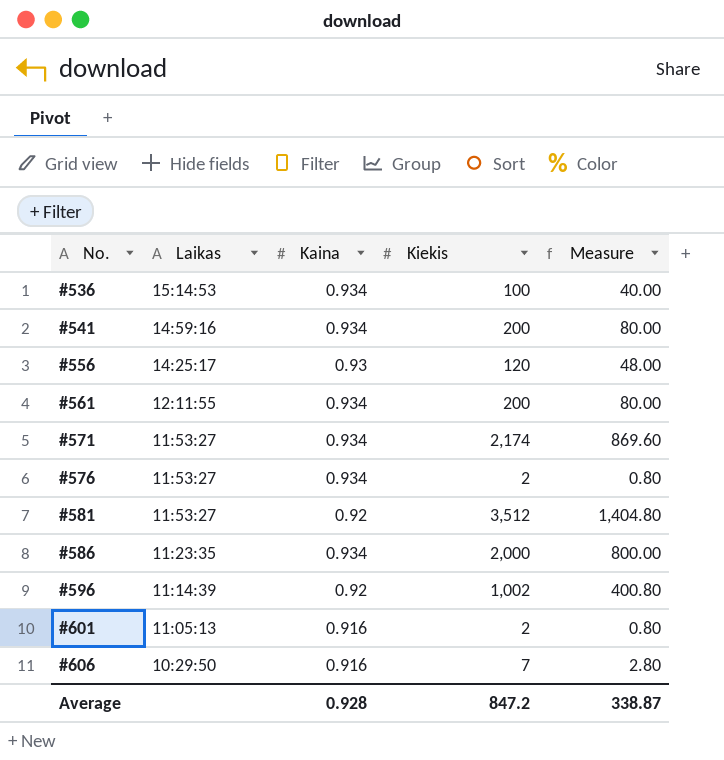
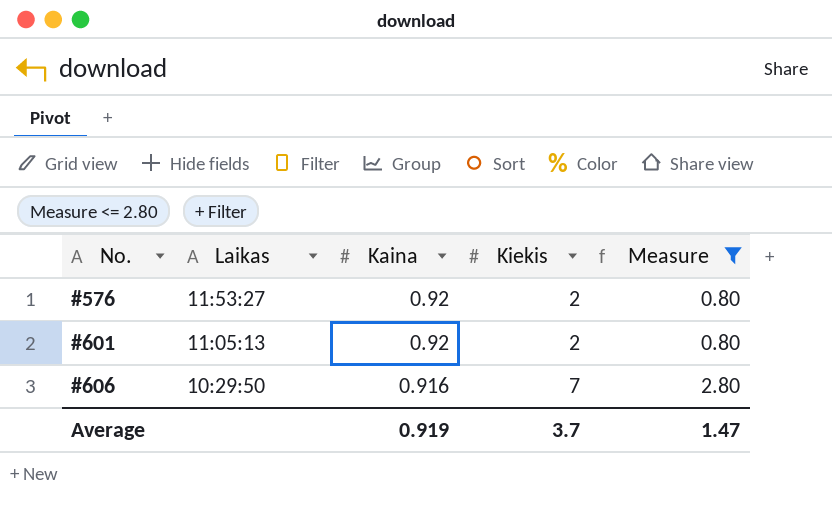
filter: none -> Measure <= 2.80
#576 | Kaina: 0.934 -> 0.92
#601 | Kaina: 0.916 -> 0.92
Average | Kaina: 0.928 -> 0.919
Average | Kiekis: 847.2 -> 3.7
Average | Measure: 338.87 -> 1.47

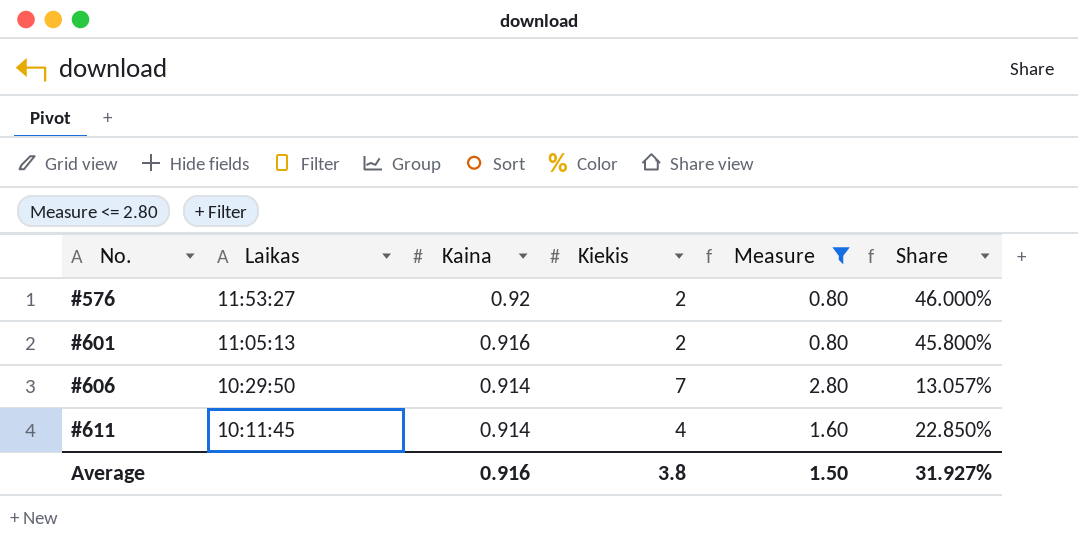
column Share | formula: none -> [Kaina] / [Kiekis]
#601 | Kaina: 0.92 -> 0.916
#606 | Kaina: 0.916 -> 0.914
row #611: none -> 10:11:45 | 0.914 | 4 | 1.60 | 22.850%
Average | Kaina: 0.919 -> 0.916
Average | Kiekis: 3.7 -> 3.8
Average | Measure: 1.47 -> 1.50

